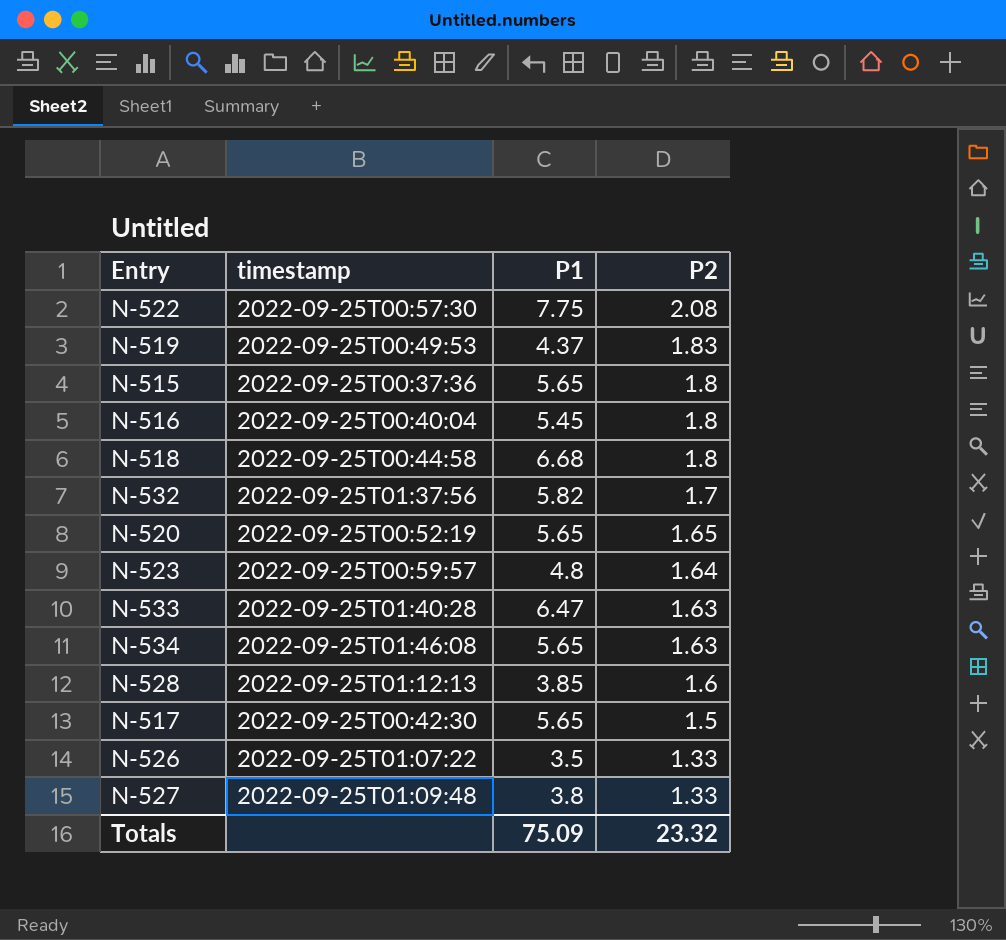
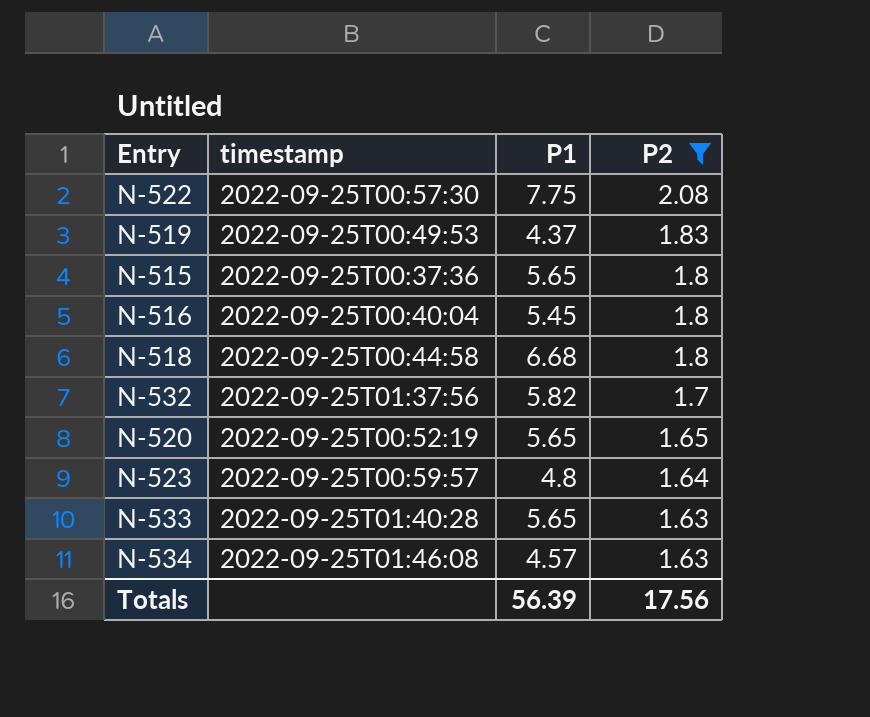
filter: none -> P2 >= 1.63
N-533 | P1: 6.47 -> 5.65
N-534 | P1: 5.65 -> 4.57
Totals | P1: 75.09 -> 56.39
Totals | P2: 23.32 -> 17.56

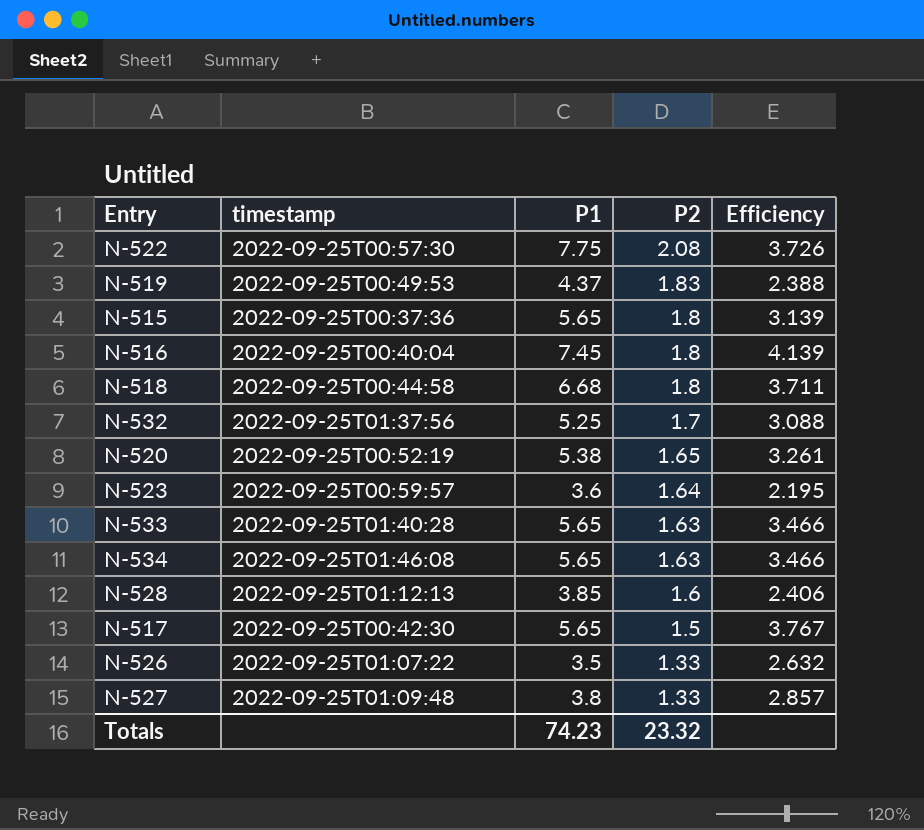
filter: P2 >= 1.63 -> none
column Efficiency | formula: none -> [P1] / [P2]
N-516 | P1: 5.45 -> 7.45
N-532 | P1: 5.82 -> 5.25
N-520 | P1: 5.65 -> 5.38
N-523 | P1: 4.8 -> 3.6
N-534 | P1: 4.57 -> 5.65
Totals | P1: 56.39 -> 74.23
Totals | P2: 17.56 -> 23.32

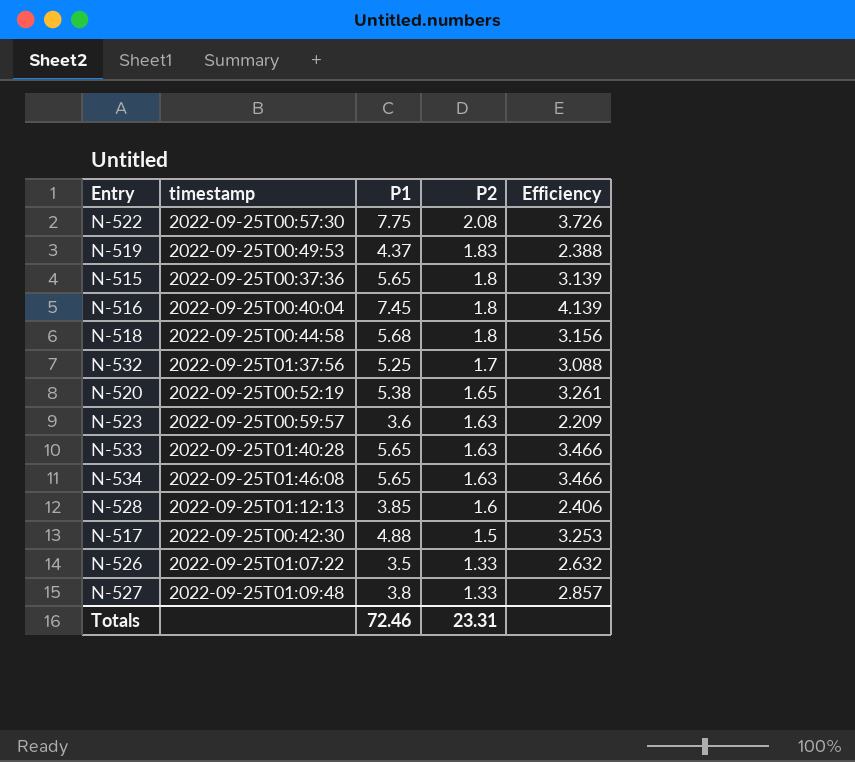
N-518 | P1: 6.68 -> 5.68
N-518 | Efficiency: 3.711 -> 3.156
N-523 | P2: 1.64 -> 1.63
N-523 | Efficiency: 2.195 -> 2.209
N-517 | P1: 5.65 -> 4.88
N-517 | Efficiency: 3.767 -> 3.253
Totals | P1: 74.23 -> 72.46
Totals | P2: 23.32 -> 23.31

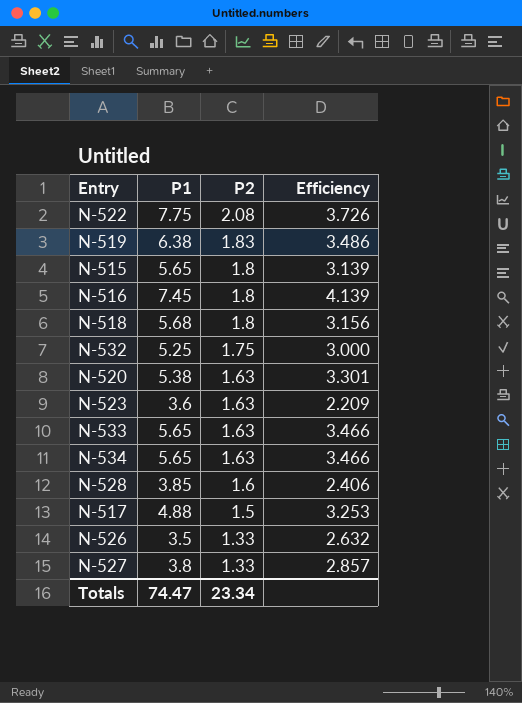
column timestamp | position: 2 -> none
N-519 | P1: 4.37 -> 6.38
N-519 | Efficiency: 2.388 -> 3.486
N-532 | P2: 1.7 -> 1.75
N-532 | Efficiency: 3.088 -> 3.000
N-520 | P2: 1.65 -> 1.63
N-520 | Efficiency: 3.261 -> 3.301
Totals | P1: 72.46 -> 74.47
Totals | P2: 23.31 -> 23.34

